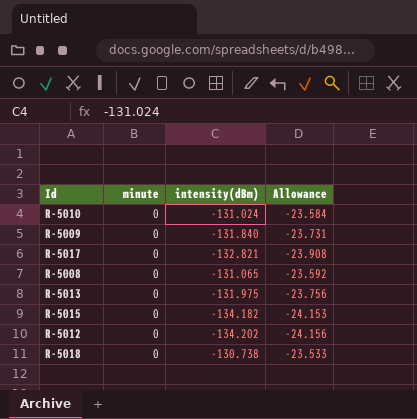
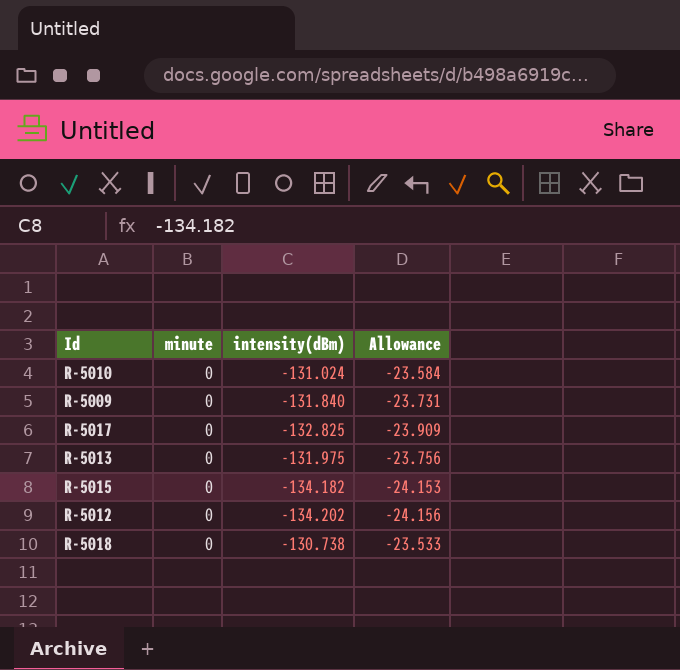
row R-5008: 0 | -131.065 | -23.592 -> none
R-5017 | intensity(dBm): -132.821 -> -132.825
R-5017 | Allowance: -23.908 -> -23.909

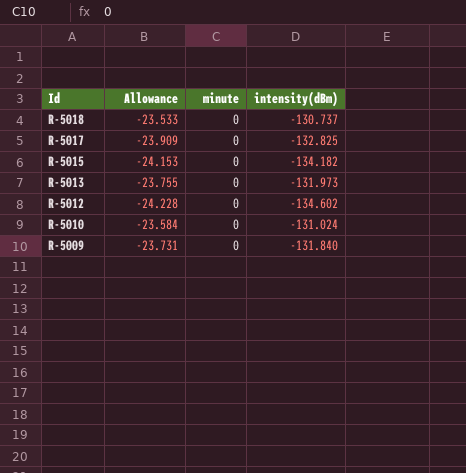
row order: none -> Id descending
column Allowance | position: 4 -> 2
R-5018 | intensity(dBm): -130.738 -> -130.737
R-5013 | Allowance: -23.756 -> -23.755
R-5013 | intensity(dBm): -131.975 -> -131.973
R-5012 | Allowance: -24.156 -> -24.228
R-5012 | intensity(dBm): -134.202 -> -134.602

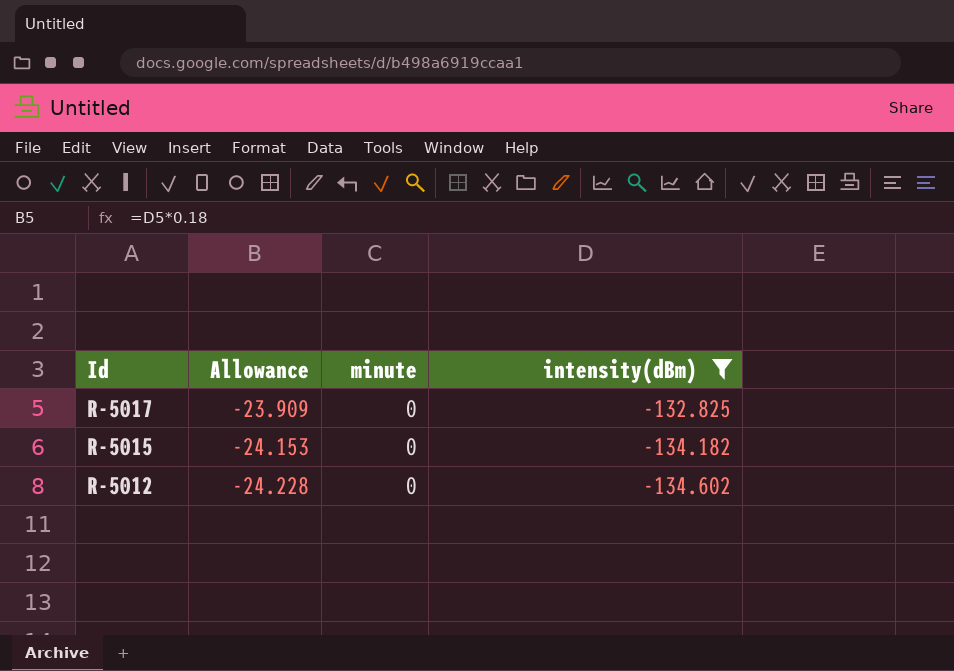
filter: none -> intensity(dBm) <= -132.825

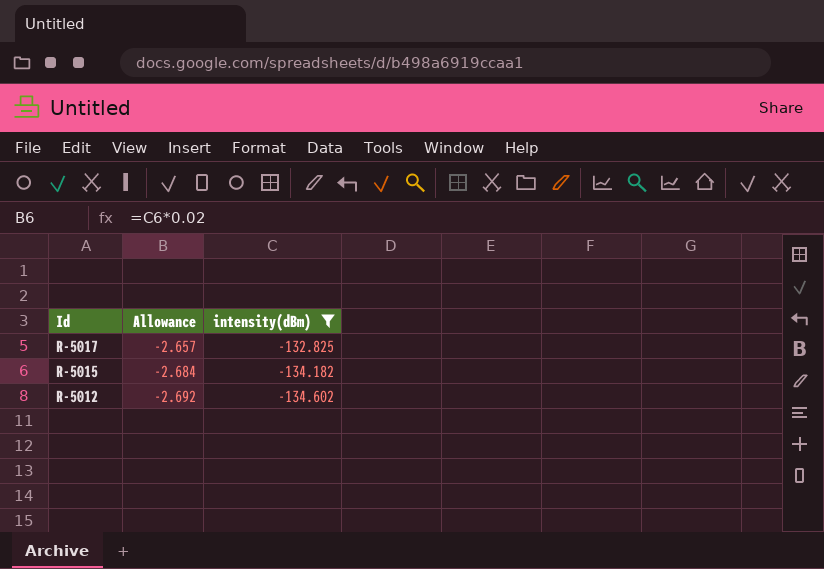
column minute | position: 3 -> none
column Allowance | formula: [intensity(dBm)] * 0.18 -> [intensity(dBm)] * 0.02

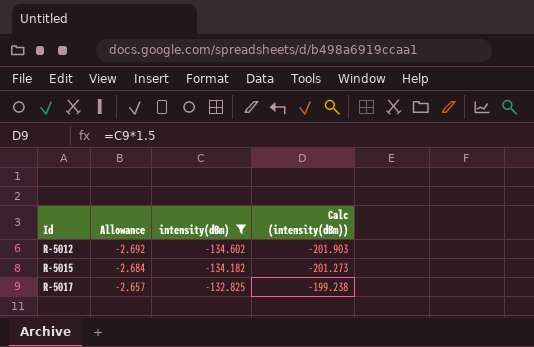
row order: Id descending -> Id ascending
column Calc (intensity(dBm)) | formula: none -> [intensity(dBm)] * 1.5

